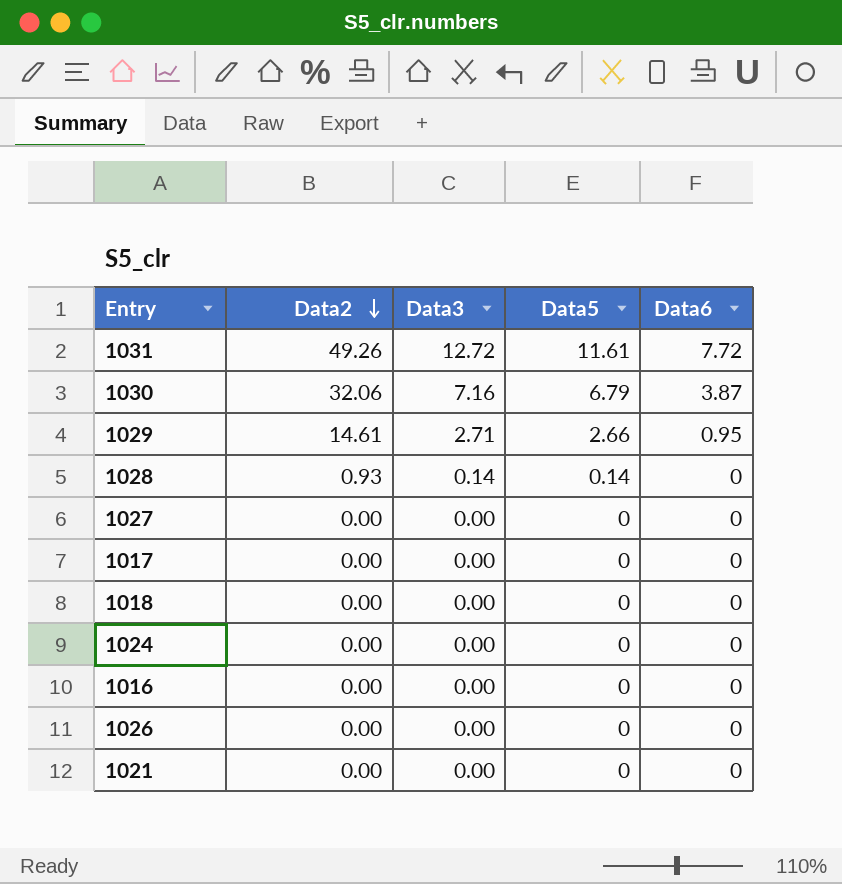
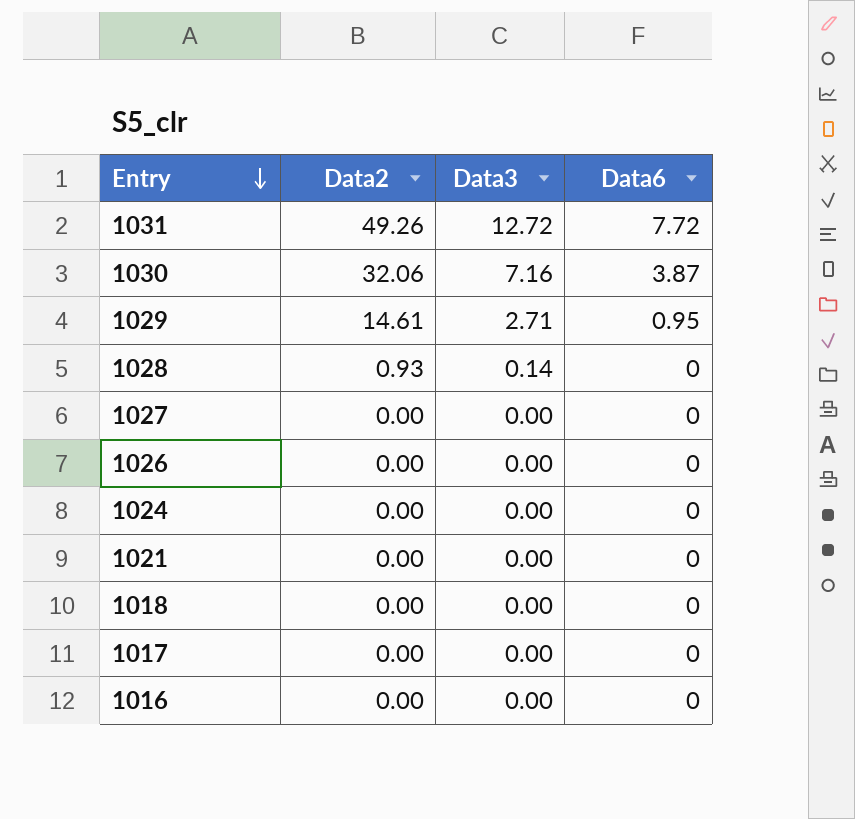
row order: Data2 descending -> Entry descending
column Data5 | position: 4 -> none

